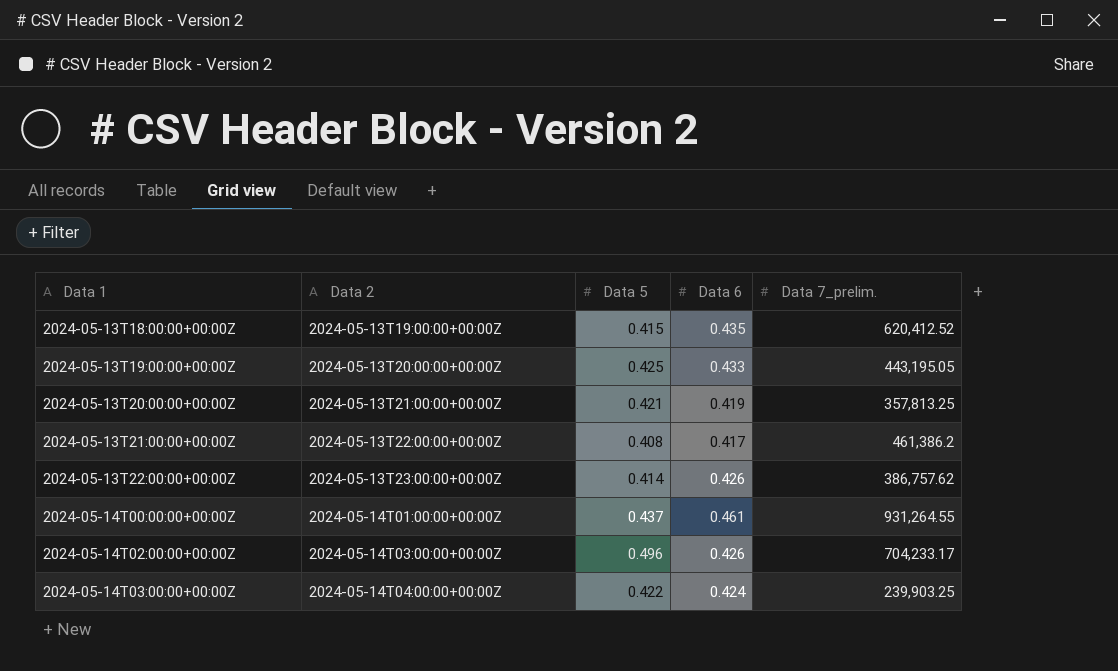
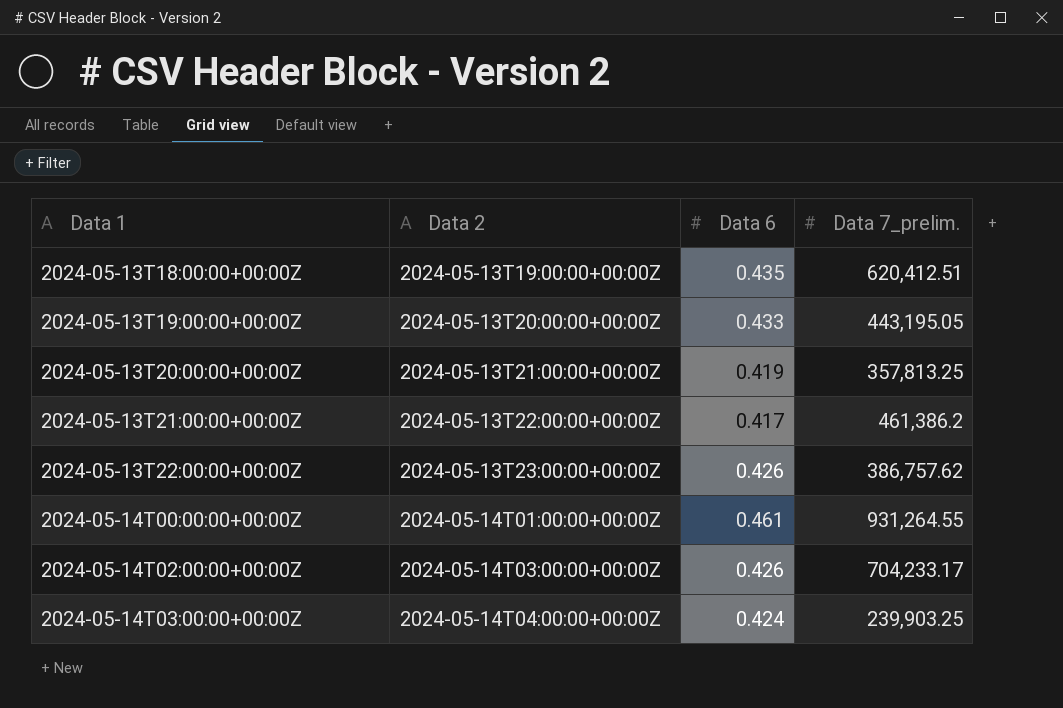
column Data 5 | position: 3 -> none
2024-05-13T18:00:00+00:00Z | Data 7_prelim.: 620,412.52 -> 620,412.51

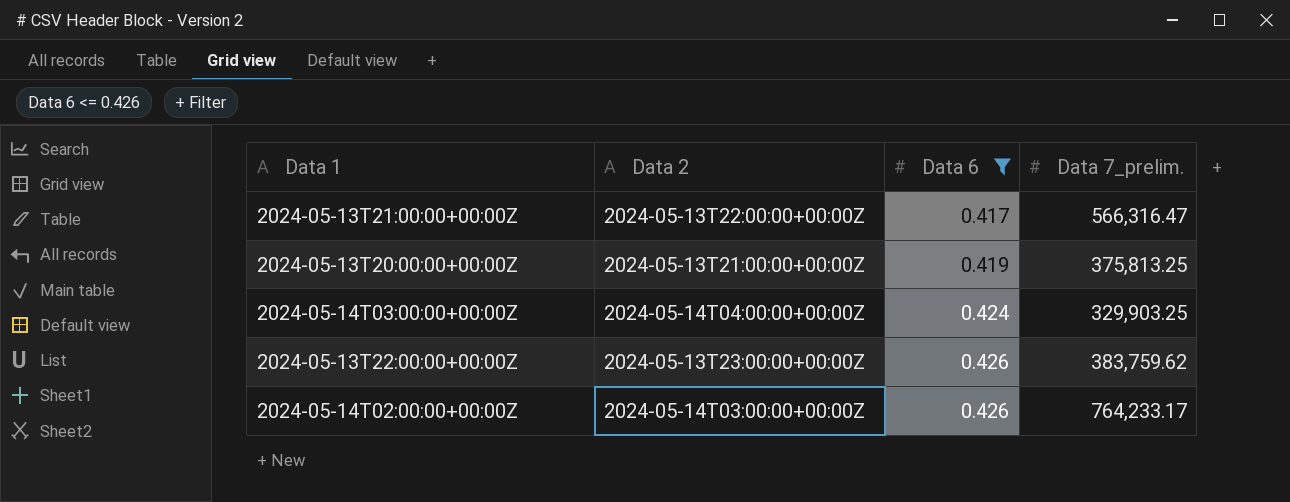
filter: none -> Data 6 <= 0.426
row order: Data 1 ascending -> Data 6 ascending
2024-05-13T21:00:00+00:00Z | Data 7_prelim.: 461,386.2 -> 566,316.47
2024-05-13T20:00:00+00:00Z | Data 7_prelim.: 357,813.25 -> 375,813.25
2024-05-14T03:00:00+00:00Z | Data 7_prelim.: 239,903.25 -> 329,903.25
2024-05-13T22:00:00+00:00Z | Data 7_prelim.: 386,757.62 -> 383,759.62
2024-05-14T02:00:00+00:00Z | Data 7_prelim.: 704,233.17 -> 764,233.17

